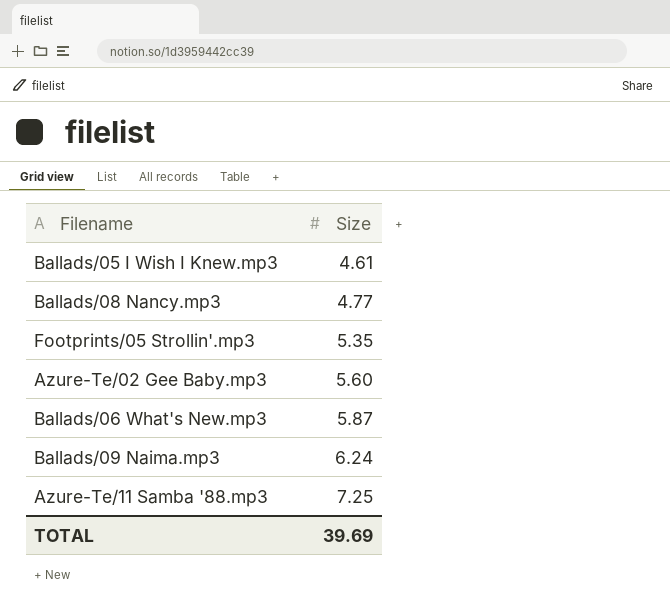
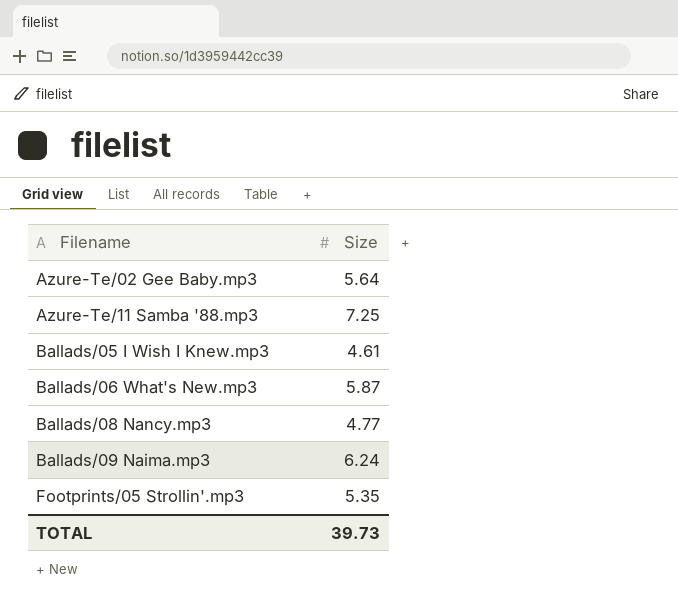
row order: Size ascending -> Filename ascending
Azure-Te/02 Gee Baby.mp3 | Size: 5.60 -> 5.64
TOTAL | Size: 39.69 -> 39.73

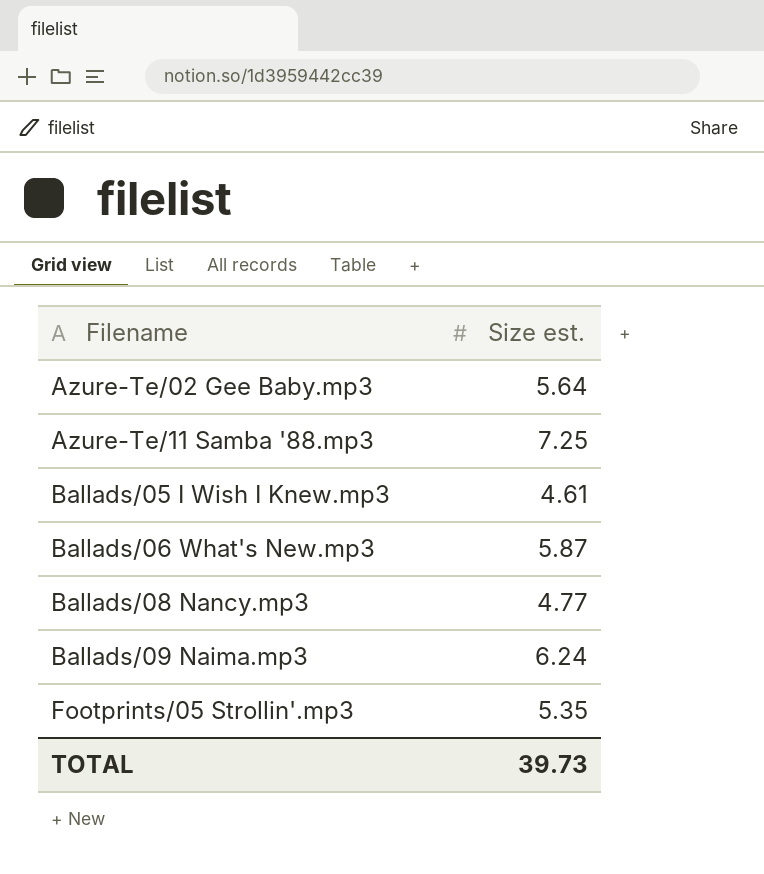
column name: Size -> Size est.

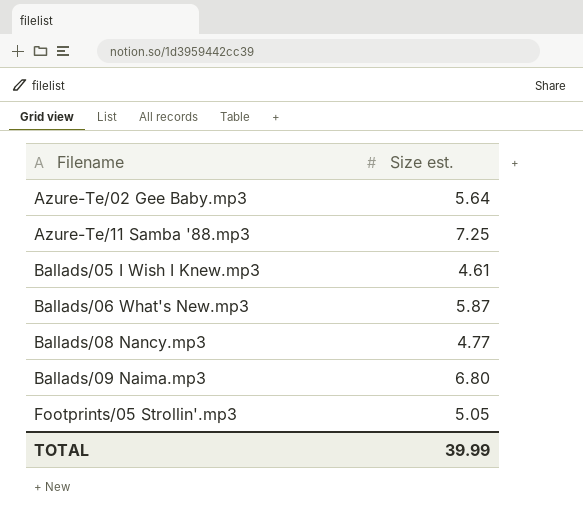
Ballads/09 Naima.mp3 | Size est.: 6.24 -> 6.80
Footprints/05 Strollin'.mp3 | Size est.: 5.35 -> 5.05
TOTAL | Size est.: 39.73 -> 39.99

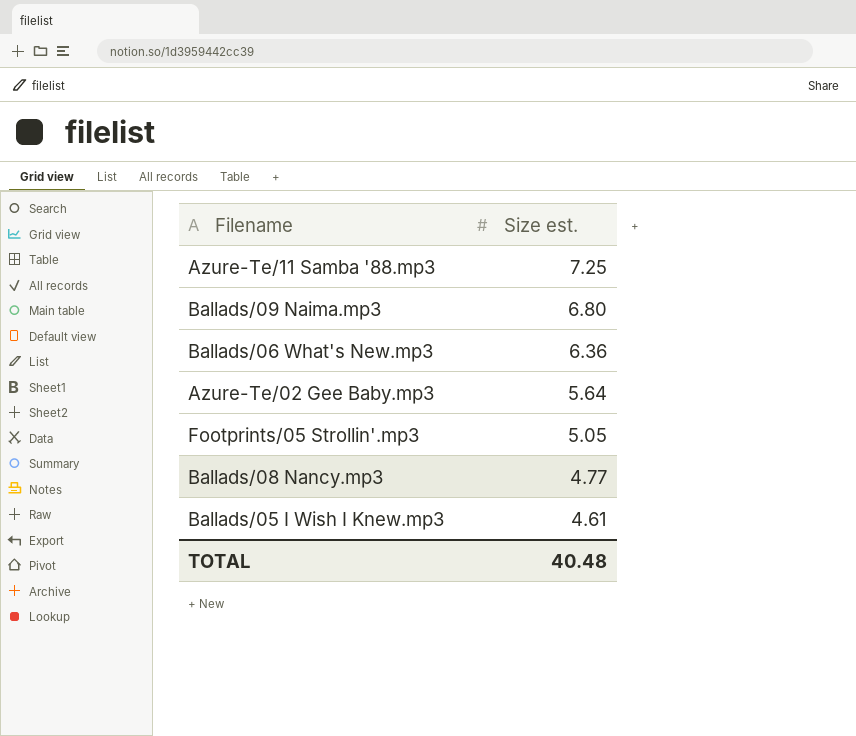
row order: Filename ascending -> Size est. descending
Ballads/06 What's New.mp3 | Size est.: 5.87 -> 6.36
TOTAL | Size est.: 39.99 -> 40.48

